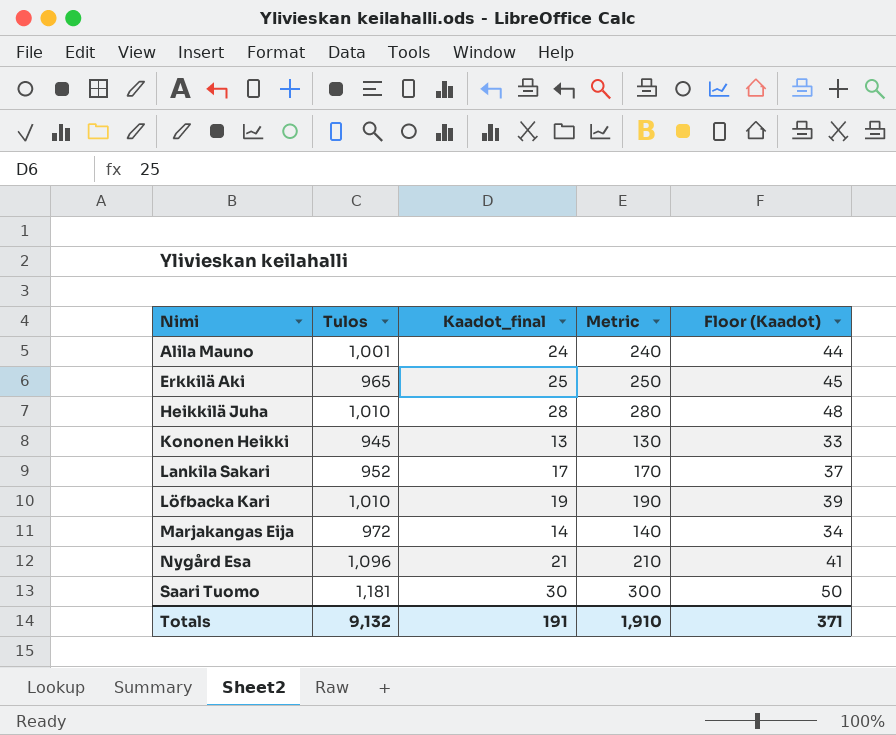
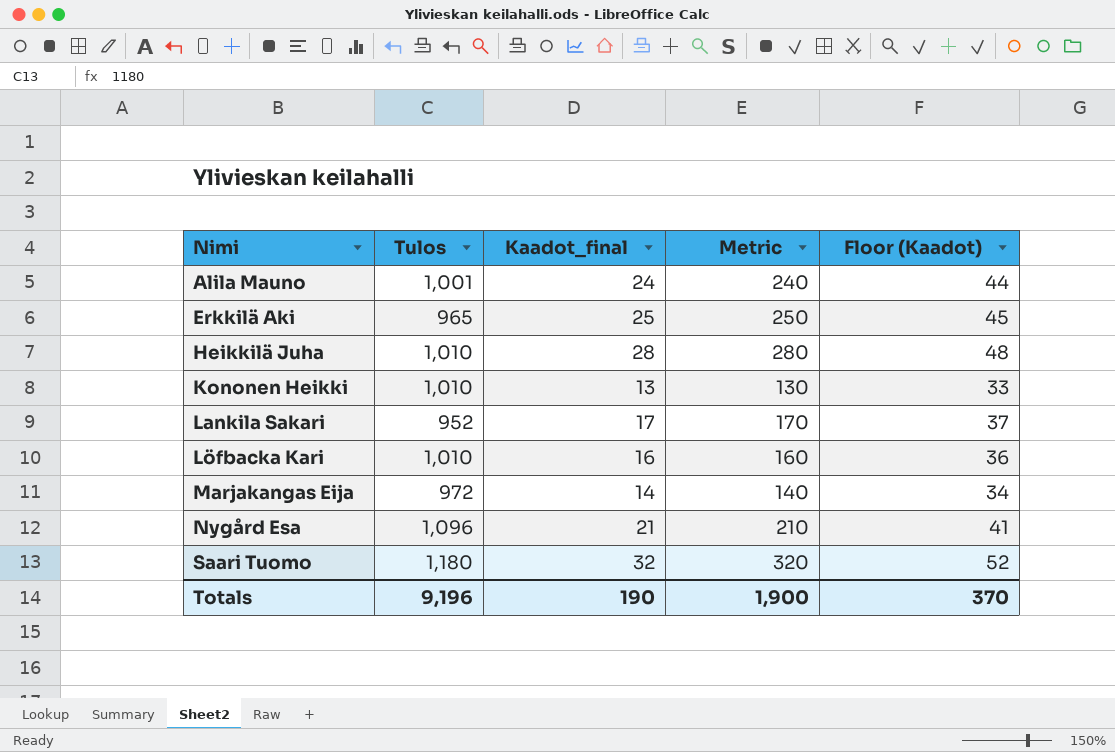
Kononen Heikki | Tulos: 945 -> 1,010
Löfbacka Kari | Kaadot_final: 19 -> 16
Löfbacka Kari | Metric: 190 -> 160
Löfbacka Kari | Floor (Kaadot): 39 -> 36
Saari Tuomo | Tulos: 1,181 -> 1,180
Saari Tuomo | Kaadot_final: 30 -> 32
Saari Tuomo | Metric: 300 -> 320
Saari Tuomo | Floor (Kaadot): 50 -> 52
Totals | Tulos: 9,132 -> 9,196
Totals | Kaadot_final: 191 -> 190
Totals | Metric: 1,910 -> 1,900
Totals | Floor (Kaadot): 371 -> 370

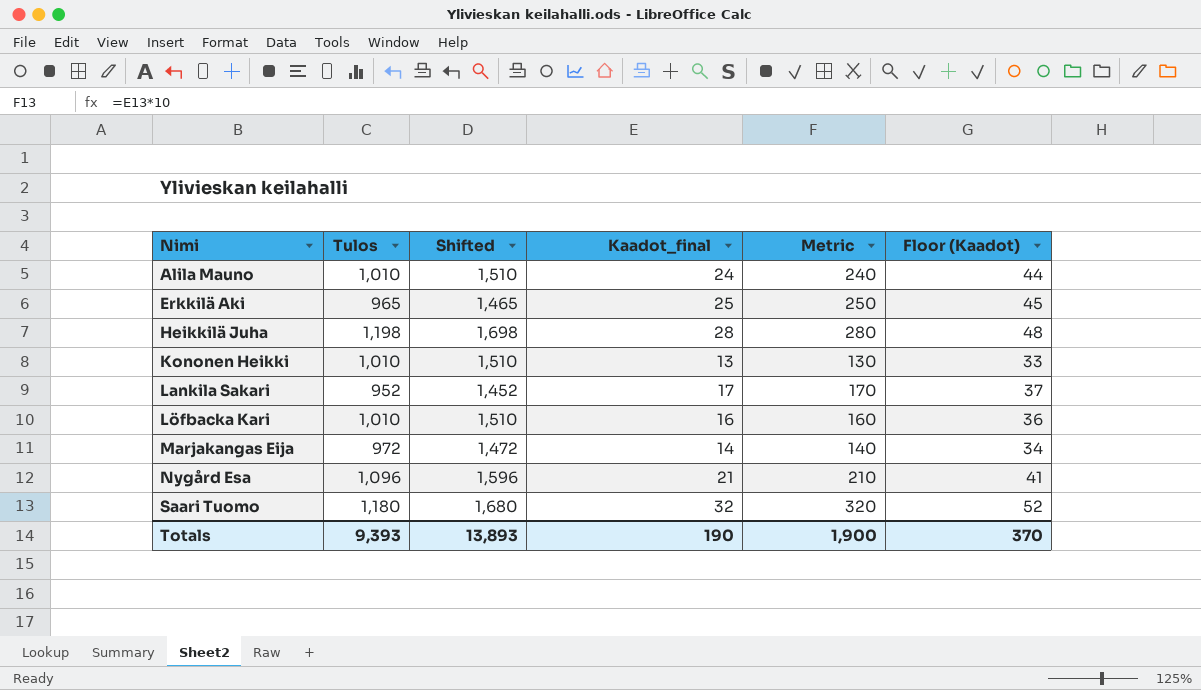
column Shifted | formula: none -> [Tulos] + 500
Alila Mauno | Tulos: 1,001 -> 1,010
Heikkilä Juha | Tulos: 1,010 -> 1,198
Totals | Tulos: 9,196 -> 9,393

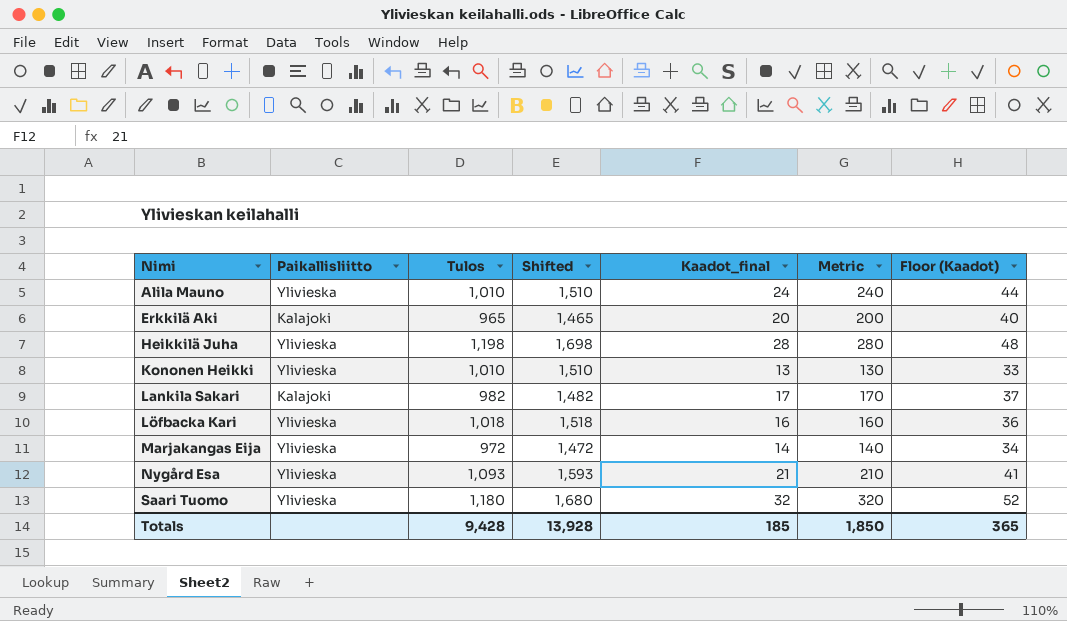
column Paikallisliitto | position: none -> 2
Erkkilä Aki | Kaadot_final: 25 -> 20
Erkkilä Aki | Metric: 250 -> 200
Erkkilä Aki | Floor (Kaadot): 45 -> 40
Lankila Sakari | Tulos: 952 -> 982
Lankila Sakari | Shifted: 1,452 -> 1,482
Löfbacka Kari | Tulos: 1,010 -> 1,018
Löfbacka Kari | Shifted: 1,510 -> 1,518
Nygård Esa | Tulos: 1,096 -> 1,093
Nygård Esa | Shifted: 1,596 -> 1,593
Totals | Tulos: 9,393 -> 9,428
Totals | Shifted: 13,893 -> 13,928
Totals | Kaadot_final: 190 -> 185
Totals | Metric: 1,900 -> 1,850
Totals | Floor (Kaadot): 370 -> 365

